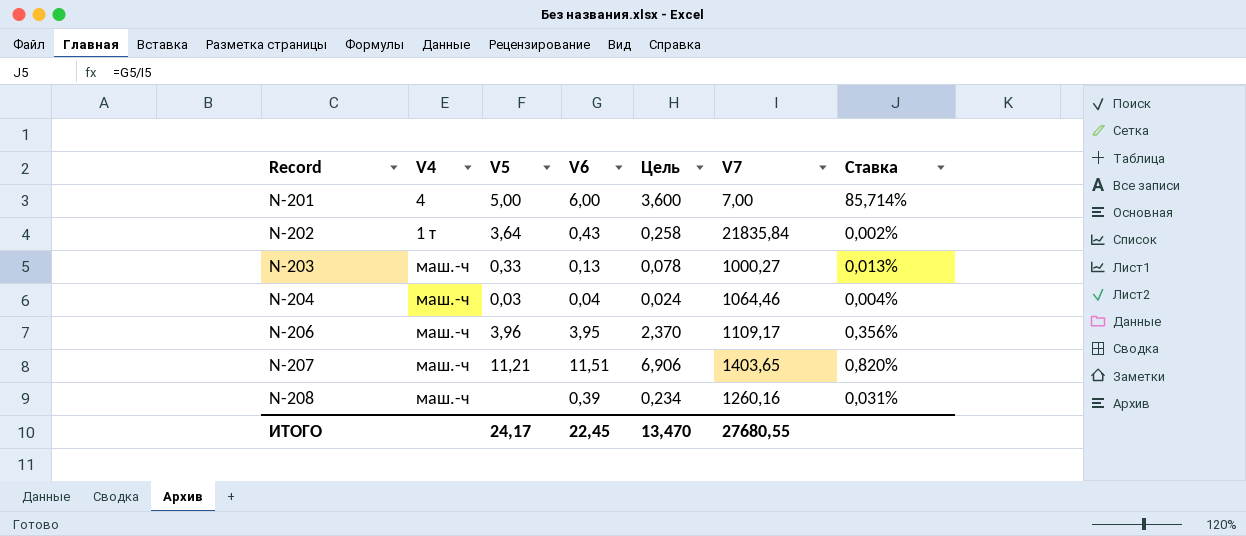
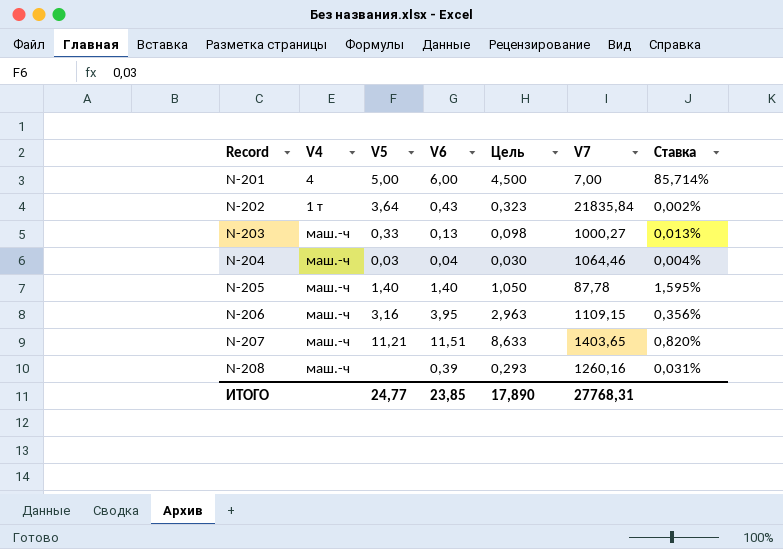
column Цель | formula: [V6] * 0,6 -> [V6] * 0,75
row N-205: none -> маш.-ч | 1,40 | 1,40 | 1,050 | 87,78 | 1,595%
N-206 | V5: 3,96 -> 3,16
N-206 | V7: 1109,17 -> 1109,15
ИТОГО | V5: 24,17 -> 24,77
ИТОГО | V6: 22,45 -> 23,85
ИТОГО | Цель: 13,470 -> 17,890
ИТОГО | V7: 27680,55 -> 27768,31

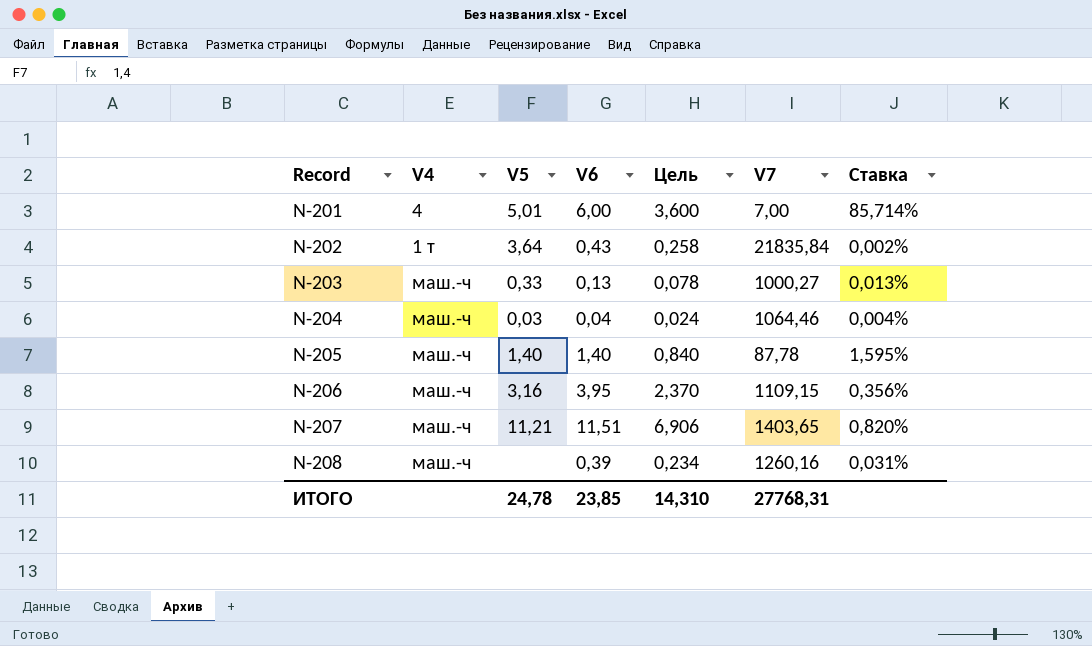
column Цель | formula: [V6] * 0,75 -> [V6] * 0,6
N-201 | V5: 5,00 -> 5,01
ИТОГО | V5: 24,77 -> 24,78
ИТОГО | Цель: 17,890 -> 14,310

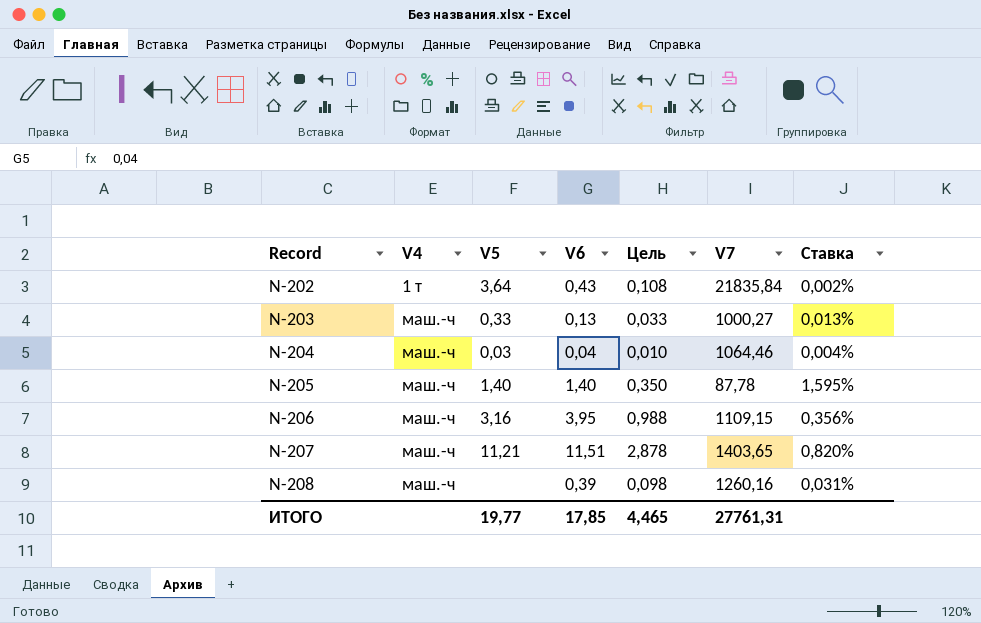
column Цель | formula: [V6] * 0,6 -> [V6] * 0,25
row N-201: 4 | 5,01 | 6,00 | 3,600 | 7,00 | 85,714% -> none
ИТОГО | V5: 24,78 -> 19,77
ИТОГО | V6: 23,85 -> 17,85
ИТОГО | Цель: 14,310 -> 4,465
ИТОГО | V7: 27768,31 -> 27761,31

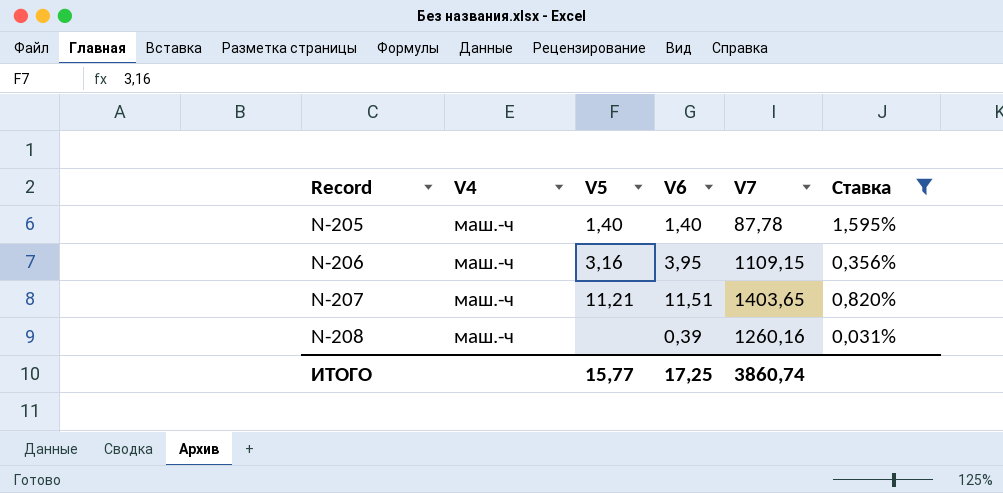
filter: none -> Ставка >= 0,031%
column Цель | formula: [V6] * 0,25 -> none
ИТОГО | V5: 19,77 -> 15,77
ИТОГО | V6: 17,85 -> 17,25
ИТОГО | V7: 27761,31 -> 3860,74

